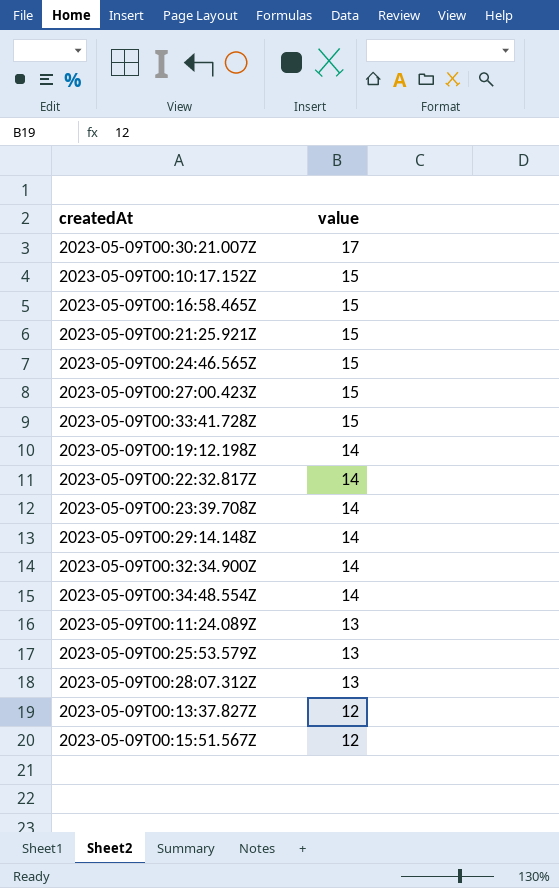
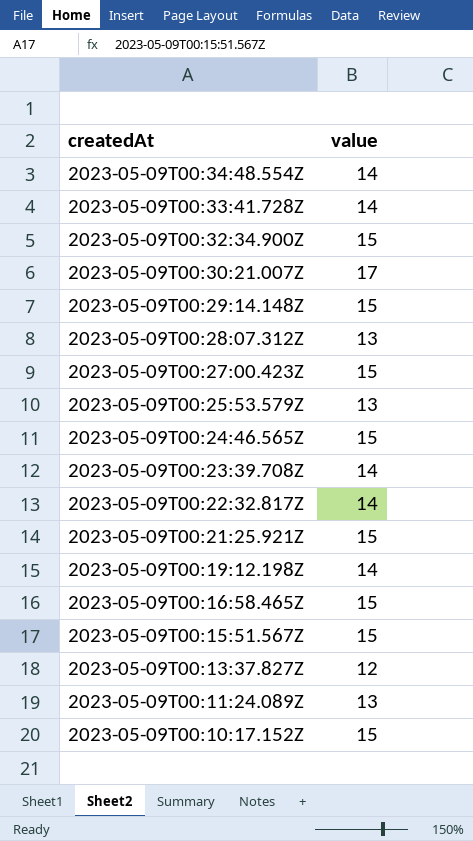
row order: value descending -> createdAt descending
2023-05-09T00:33:41.728Z | value: 15 -> 14
2023-05-09T00:32:34.900Z | value: 14 -> 15
2023-05-09T00:29:14.148Z | value: 14 -> 15
2023-05-09T00:15:51.567Z | value: 12 -> 15

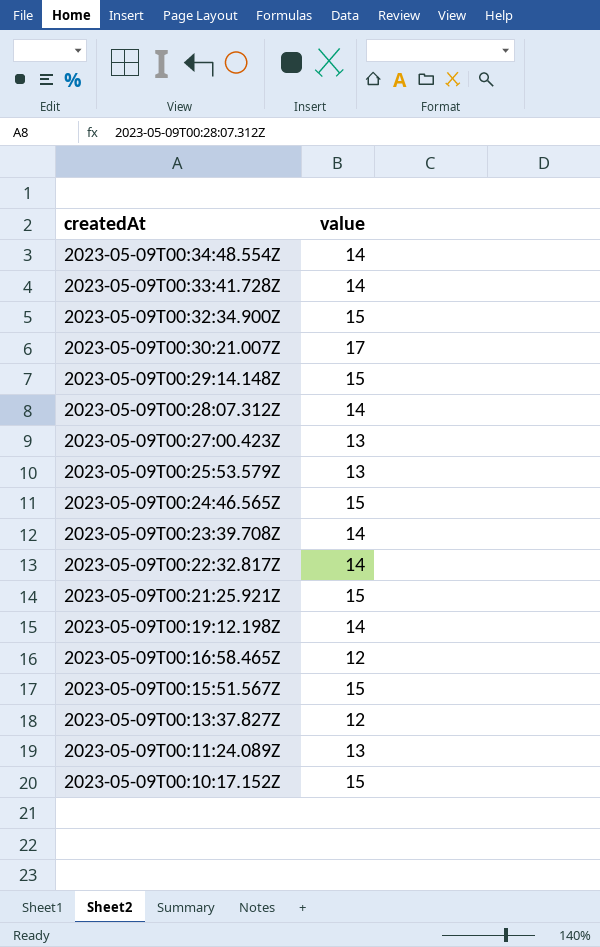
2023-05-09T00:28:07.312Z | value: 13 -> 14
2023-05-09T00:27:00.423Z | value: 15 -> 13
2023-05-09T00:16:58.465Z | value: 15 -> 12

